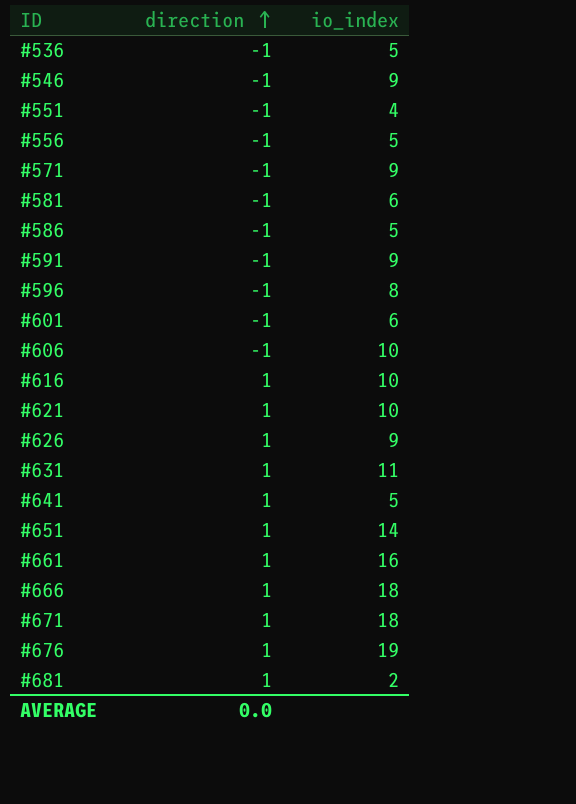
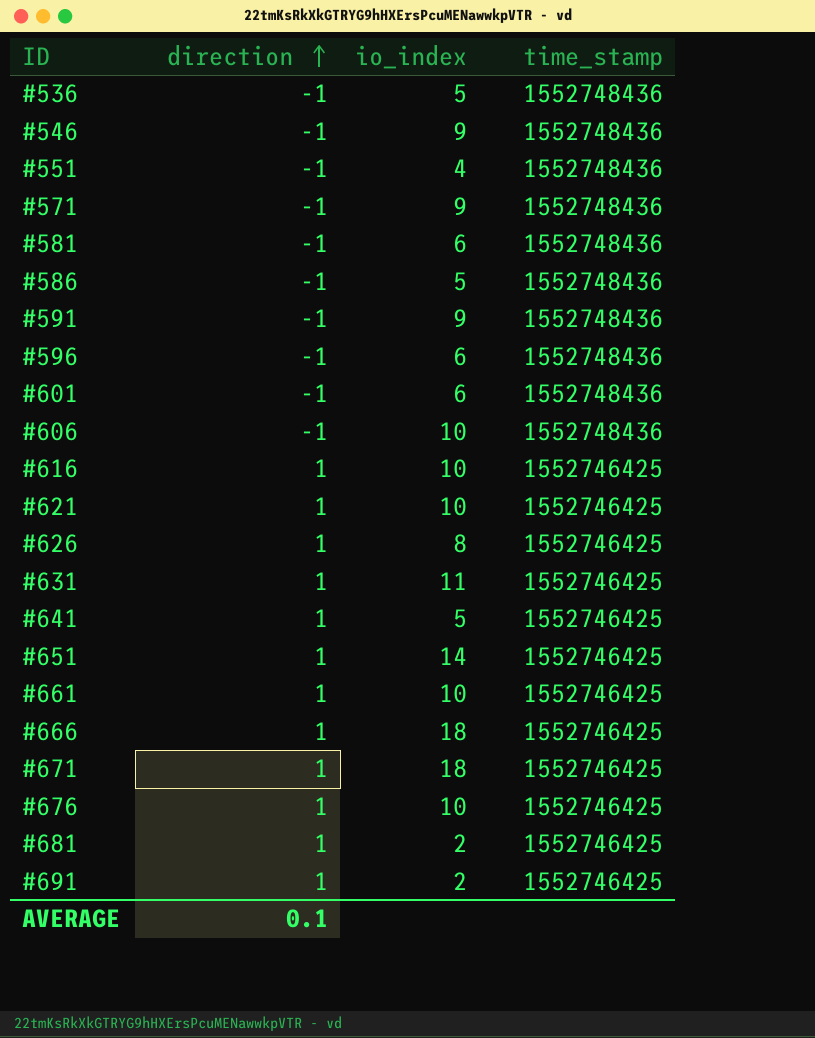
column time_stamp | position: none -> 4
row #556: -1 | 5 -> none
#596 | io_index: 8 -> 6
#626 | io_index: 9 -> 8
#661 | io_index: 16 -> 10
#676 | io_index: 19 -> 10
row #691: none -> 1 | 2 | 1552746425
AVERAGE | direction: 0.0 -> 0.1

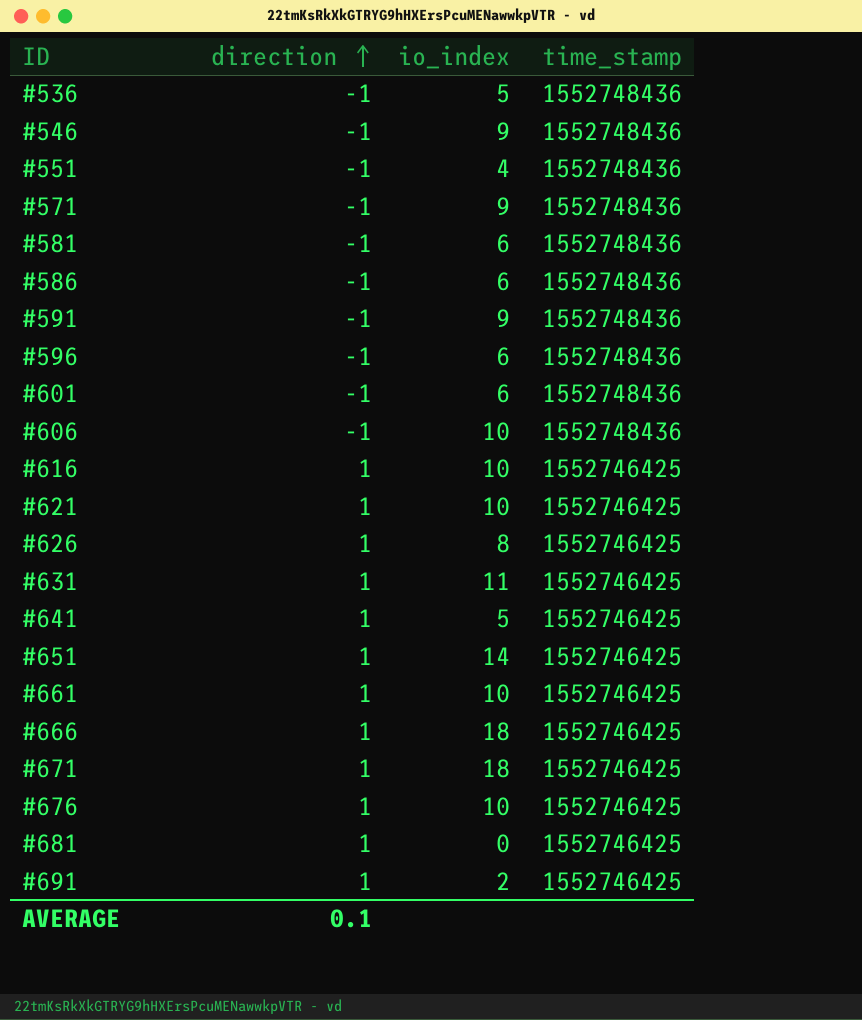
#586 | io_index: 5 -> 6
#681 | io_index: 2 -> 0

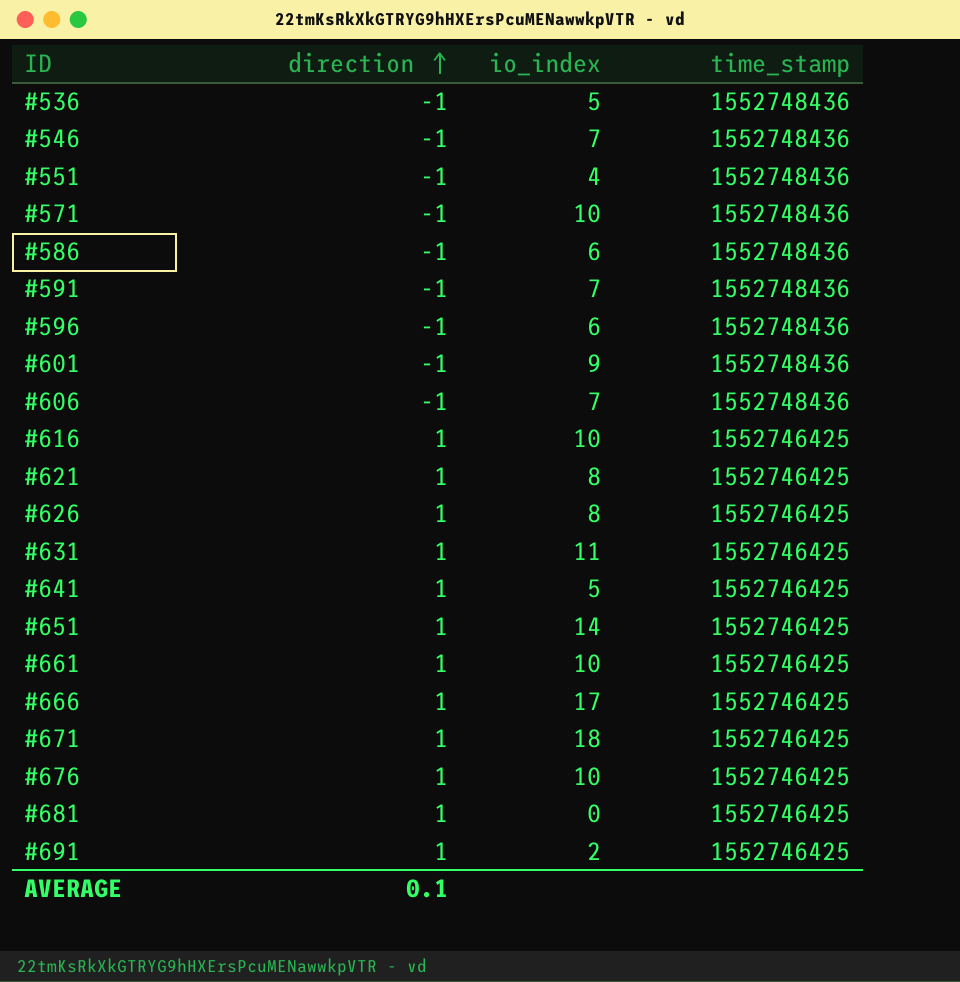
row #581: -1 | 6 | 1552748436 -> none
#546 | io_index: 9 -> 7
#571 | io_index: 9 -> 10
#591 | io_index: 9 -> 7
#601 | io_index: 6 -> 9
#606 | io_index: 10 -> 7
#621 | io_index: 10 -> 8
#666 | io_index: 18 -> 17

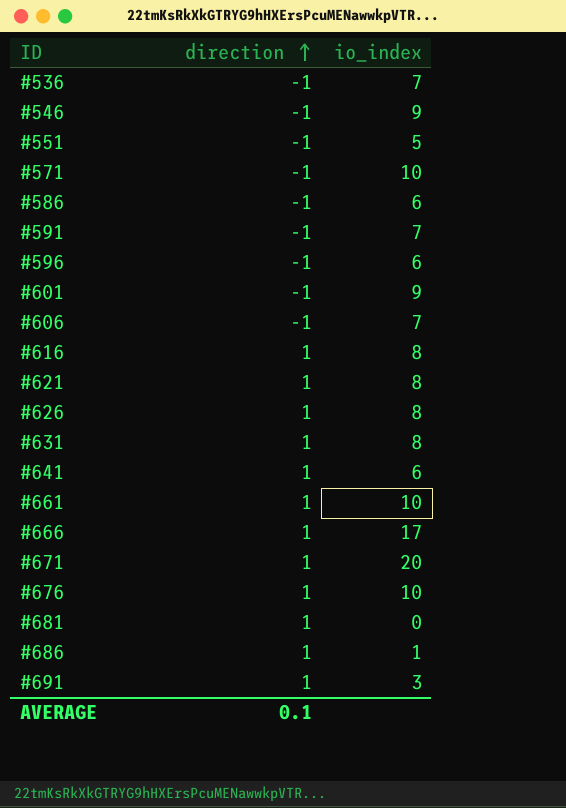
column time_stamp | position: 4 -> none
row #651: 1 | 14 | 1552746425 -> none
#536 | io_index: 5 -> 7
#546 | io_index: 7 -> 9
#551 | io_index: 4 -> 5
#616 | io_index: 10 -> 8
#631 | io_index: 11 -> 8
#641 | io_index: 5 -> 6
#671 | io_index: 18 -> 20
row #686: none -> 1 | 1
#691 | io_index: 2 -> 3

